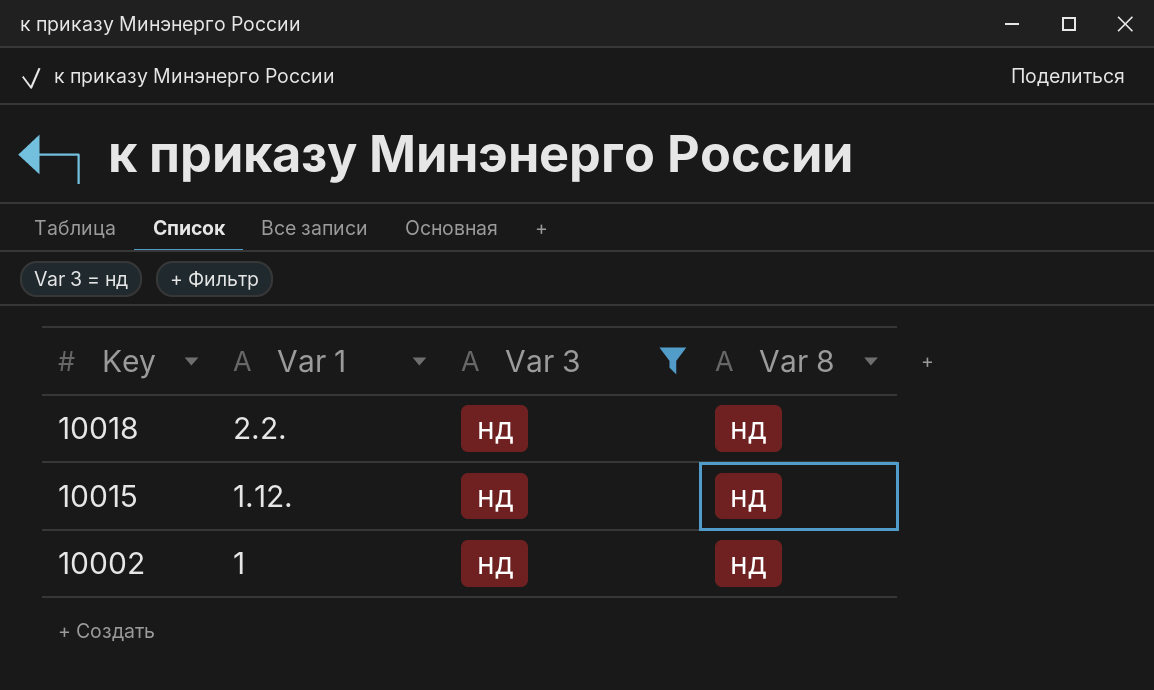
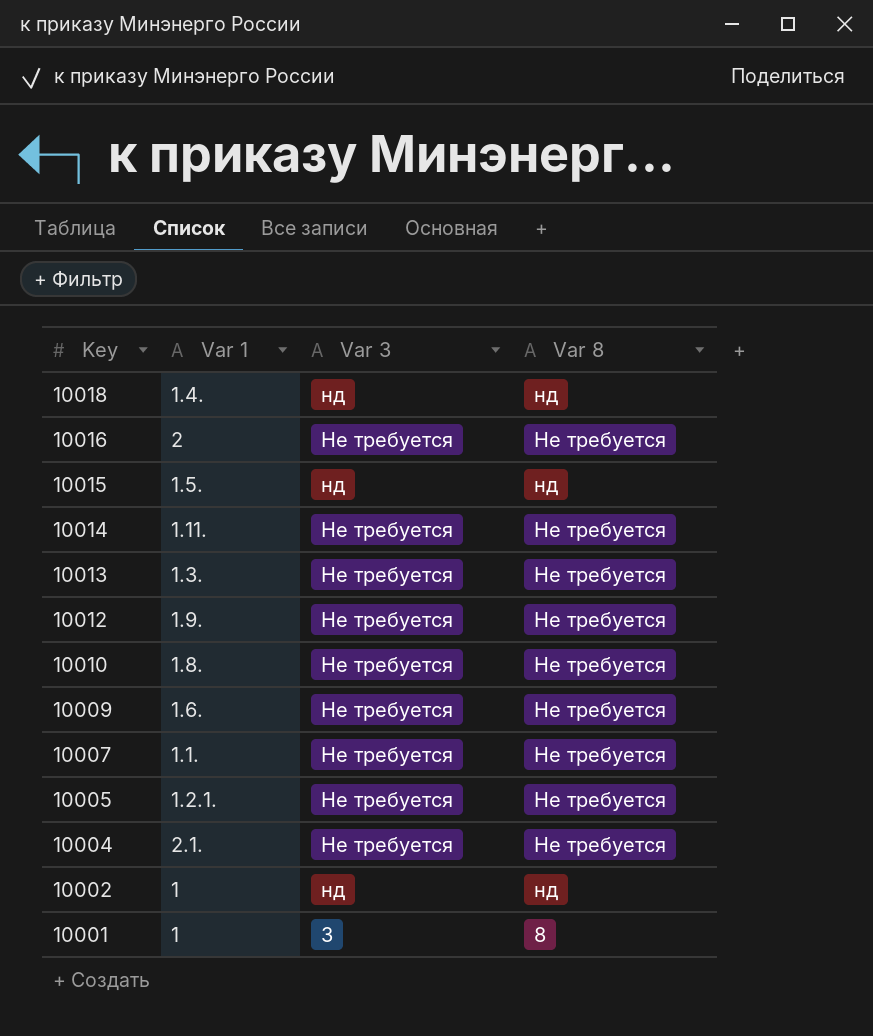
filter: Var 3 = нд -> none
10018 | Var 1: 2.2. -> 1.4.
10015 | Var 1: 1.12. -> 1.5.

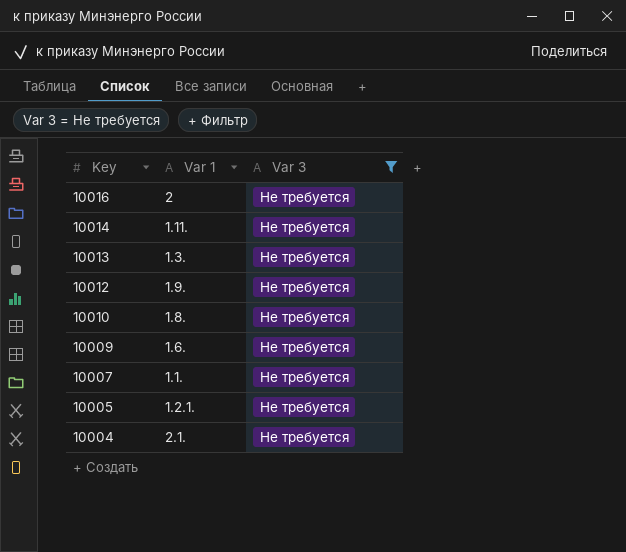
filter: none -> Var 3 = Не требуется
column Var 8 | position: 4 -> none

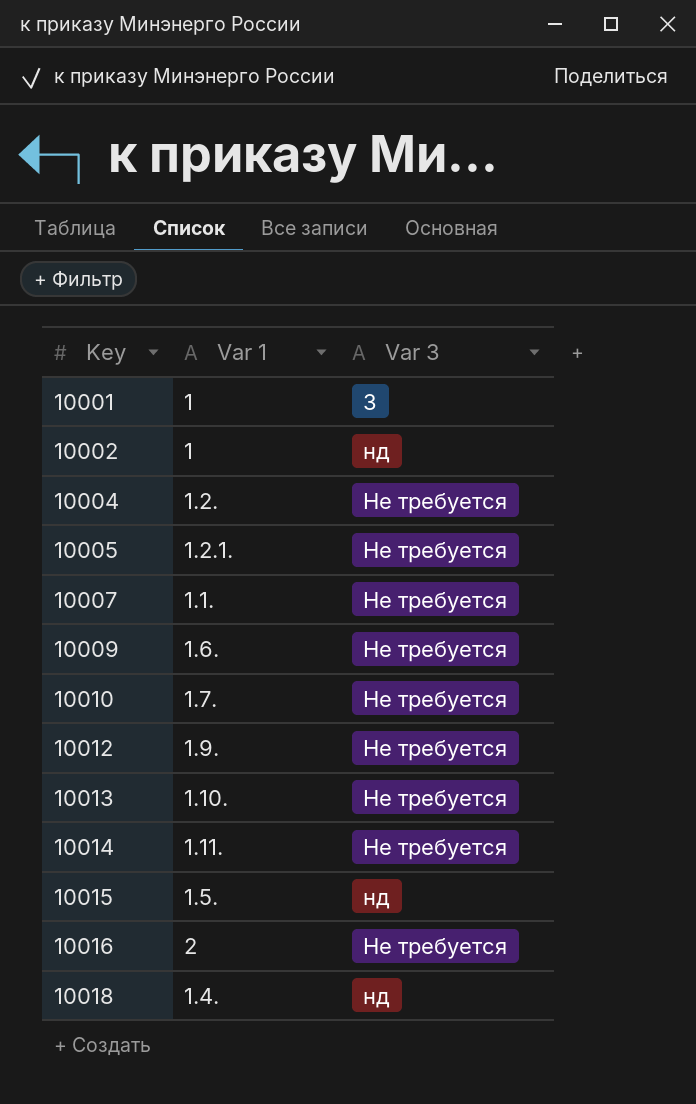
filter: Var 3 = Не требуется -> none
row order: Key descending -> Key ascending
10004 | Var 1: 2.1. -> 1.2.
10010 | Var 1: 1.8. -> 1.7.
10013 | Var 1: 1.3. -> 1.10.

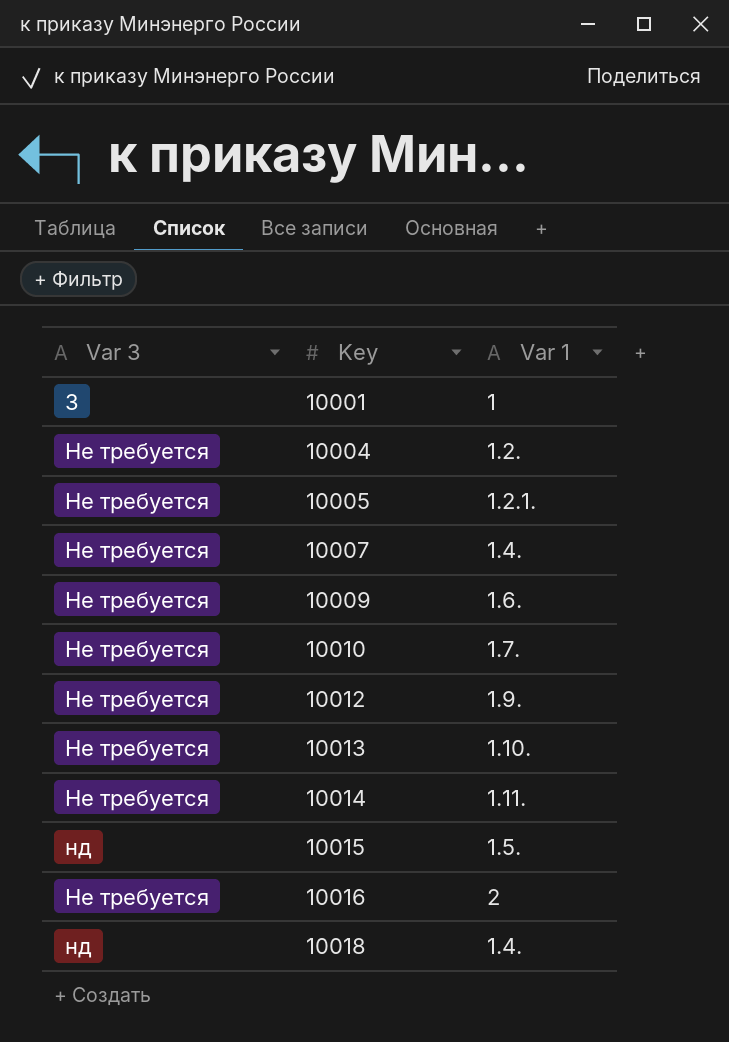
column Var 3 | position: 3 -> 1
row 10002: 1 | нд -> none
10007 | Var 1: 1.1. -> 1.4.

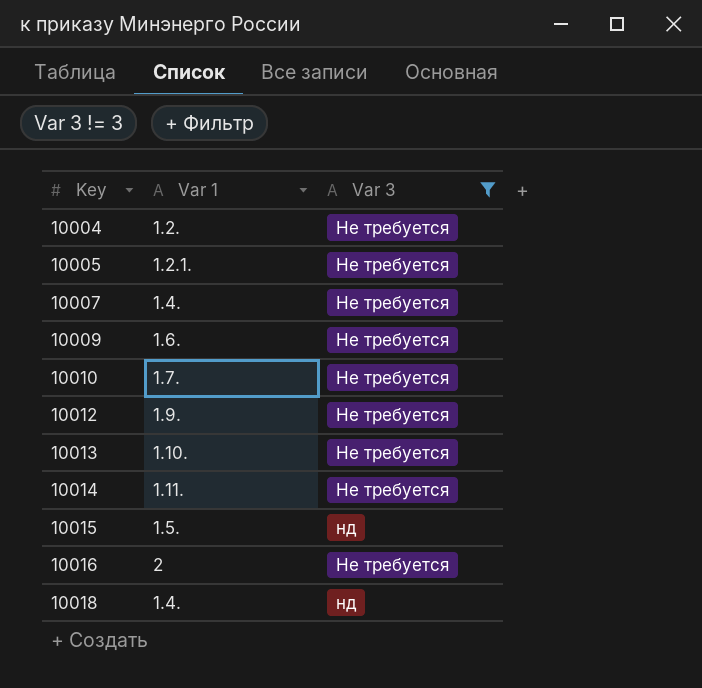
filter: none -> Var 3 != 3
column Var 3 | position: 1 -> 3

